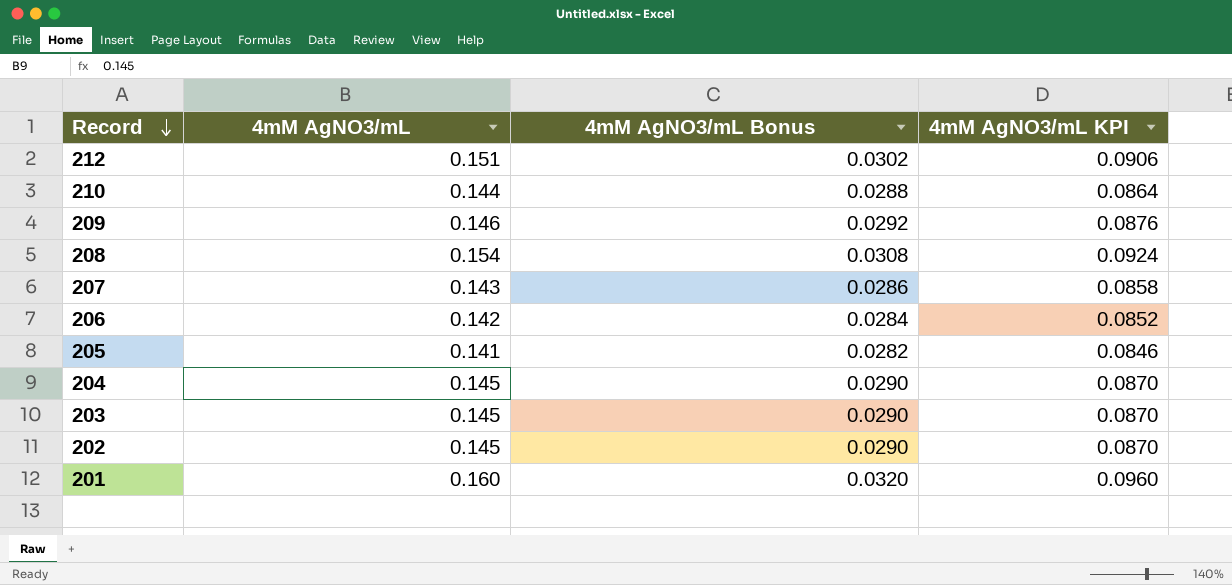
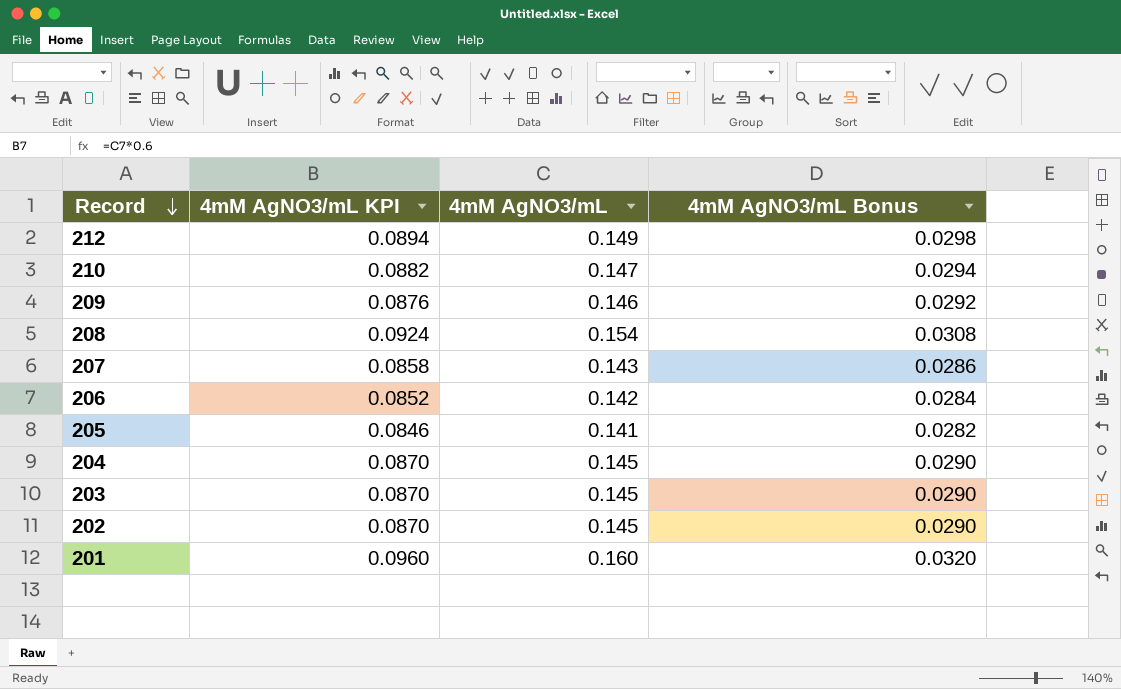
column 4mM AgNO3/mL KPI | position: 4 -> 2
212 | 4mM AgNO3/mL KPI: 0.0906 -> 0.0894
212 | 4mM AgNO3/mL: 0.151 -> 0.149
212 | 4mM AgNO3/mL Bonus: 0.0302 -> 0.0298
210 | 4mM AgNO3/mL KPI: 0.0864 -> 0.0882
210 | 4mM AgNO3/mL: 0.144 -> 0.147
210 | 4mM AgNO3/mL Bonus: 0.0288 -> 0.0294

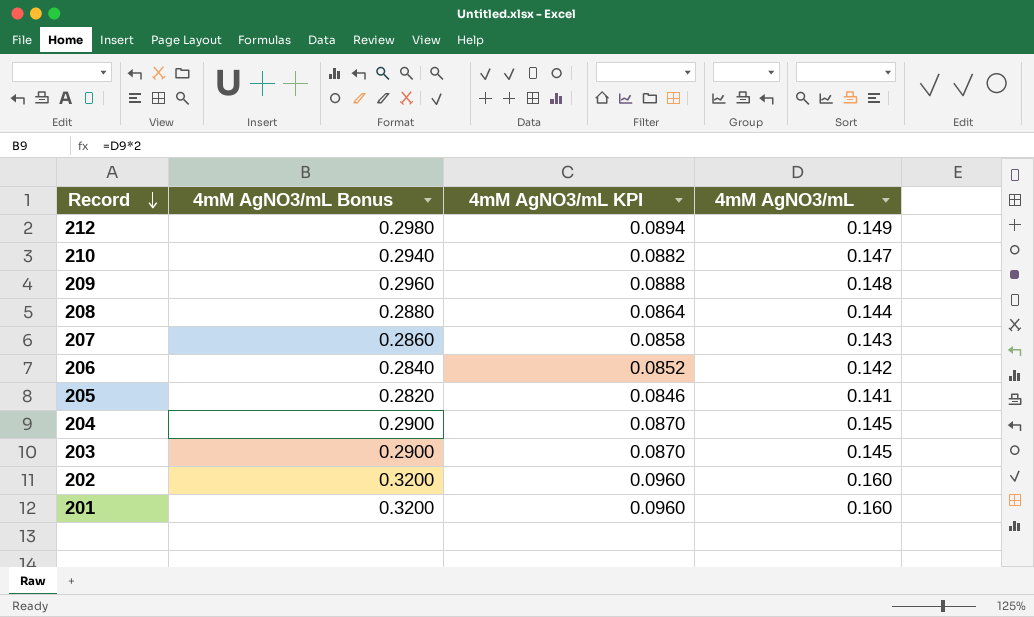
column 4mM AgNO3/mL Bonus | formula: [4mM AgNO3/mL] * 0.2 -> [4mM AgNO3/mL] * 2
column 4mM AgNO3/mL Bonus | position: 4 -> 2
209 | 4mM AgNO3/mL KPI: 0.0876 -> 0.0888
209 | 4mM AgNO3/mL: 0.146 -> 0.148
208 | 4mM AgNO3/mL KPI: 0.0924 -> 0.0864
208 | 4mM AgNO3/mL: 0.154 -> 0.144
202 | 4mM AgNO3/mL KPI: 0.0870 -> 0.0960
202 | 4mM AgNO3/mL: 0.145 -> 0.160

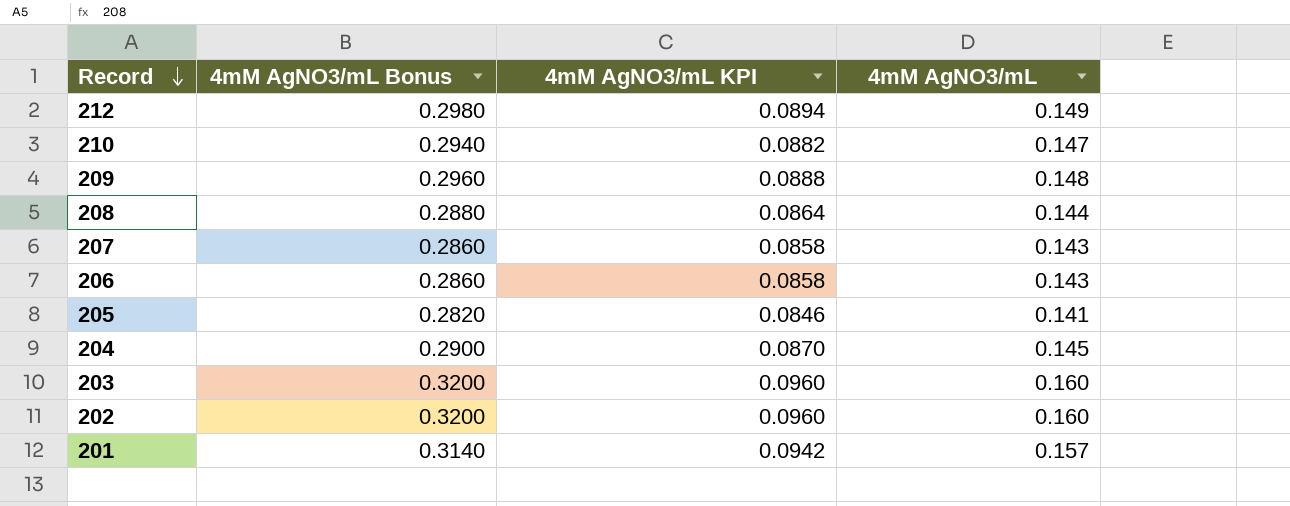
206 | 4mM AgNO3/mL Bonus: 0.2840 -> 0.2860
206 | 4mM AgNO3/mL KPI: 0.0852 -> 0.0858
206 | 4mM AgNO3/mL: 0.142 -> 0.143
203 | 4mM AgNO3/mL Bonus: 0.2900 -> 0.3200
203 | 4mM AgNO3/mL KPI: 0.0870 -> 0.0960
203 | 4mM AgNO3/mL: 0.145 -> 0.160
201 | 4mM AgNO3/mL Bonus: 0.3200 -> 0.3140
201 | 4mM AgNO3/mL KPI: 0.0960 -> 0.0942
201 | 4mM AgNO3/mL: 0.160 -> 0.157

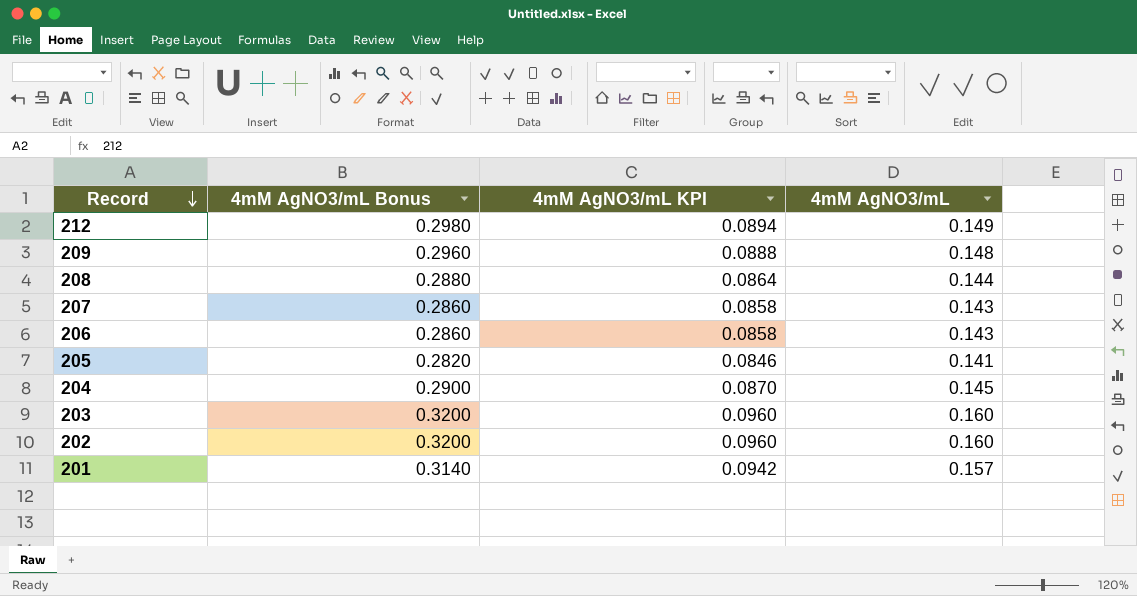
row 210: 0.2940 | 0.0882 | 0.147 -> none

